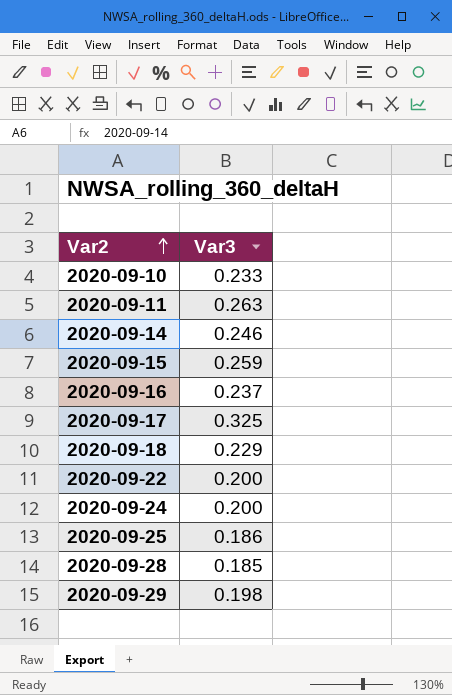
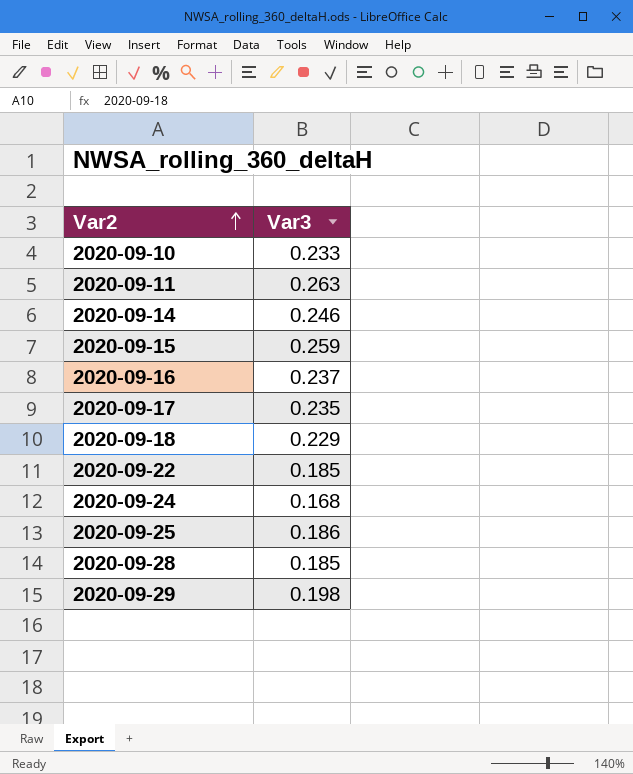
2020-09-17 | Var3: 0.325 -> 0.235
2020-09-22 | Var3: 0.200 -> 0.185
2020-09-24 | Var3: 0.200 -> 0.168

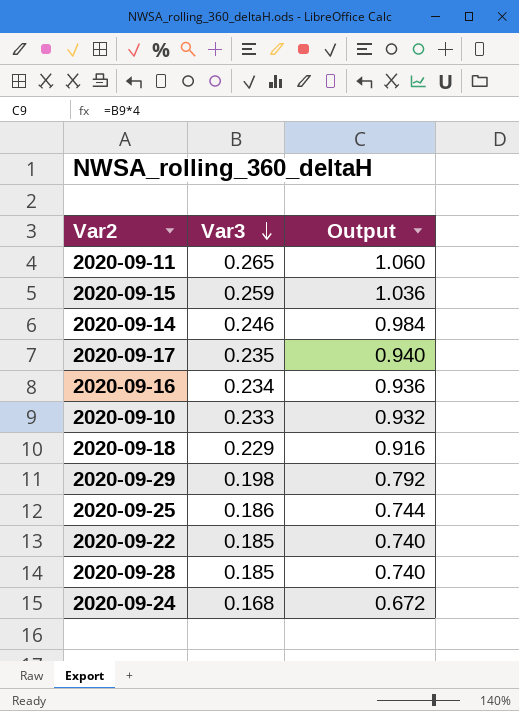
row order: Var2 ascending -> Var3 descending
column Output | formula: none -> [Var3] * 4
2020-09-11 | Var3: 0.263 -> 0.265
2020-09-16 | Var3: 0.237 -> 0.234

